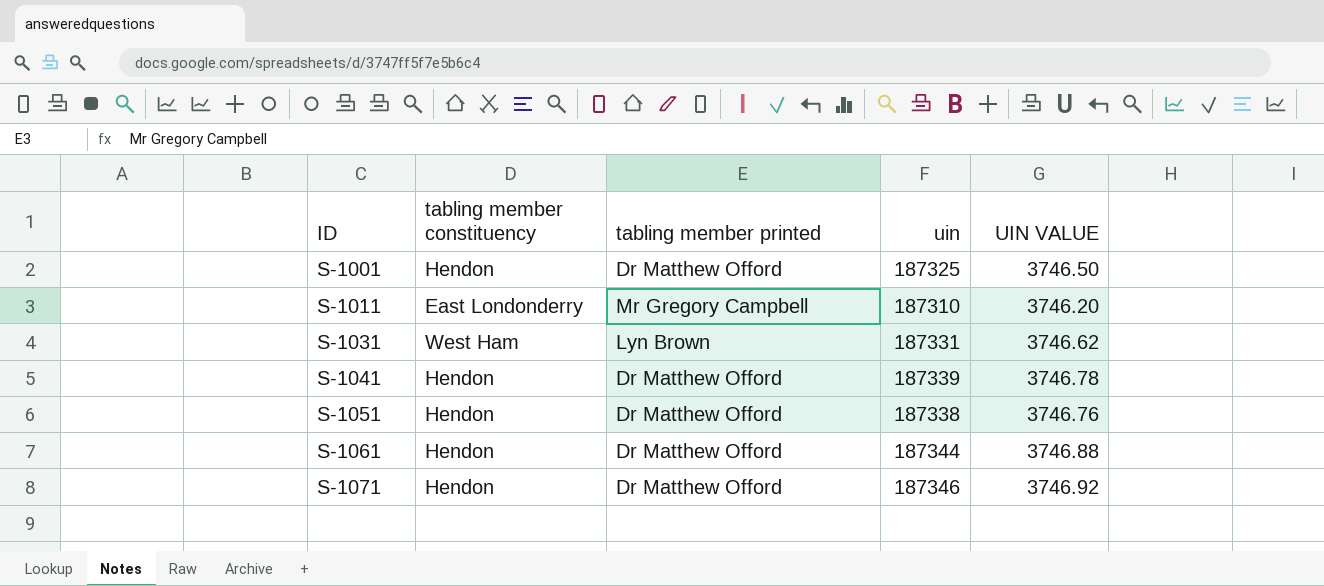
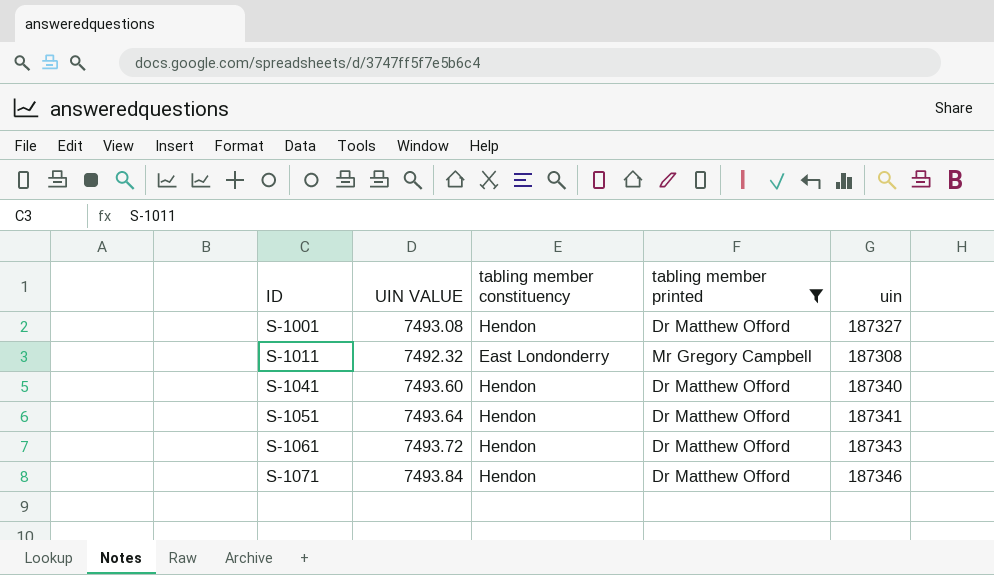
filter: none -> tabling member printed != Lyn Brown
column UIN VALUE | formula: [uin] * 0.02 -> [uin] * 0.04
column UIN VALUE | position: 5 -> 2
S-1001 | uin: 187325 -> 187327
S-1011 | uin: 187310 -> 187308
S-1041 | uin: 187339 -> 187340
S-1051 | uin: 187338 -> 187341
S-1061 | uin: 187344 -> 187343

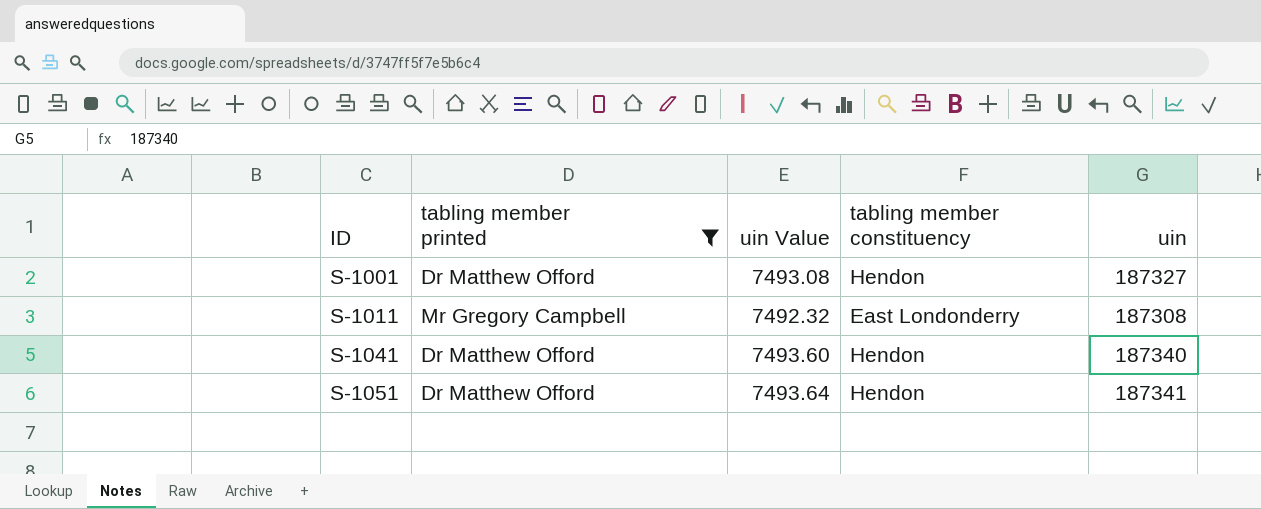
column tabling member printed | position: 4 -> 2
column name: UIN VALUE -> uin Value
row S-1061: 7493.72 | Hendon | Dr Matthew Offord | 187343 -> none
row S-1071: 7493.84 | Hendon | Dr Matthew Offord | 187346 -> none

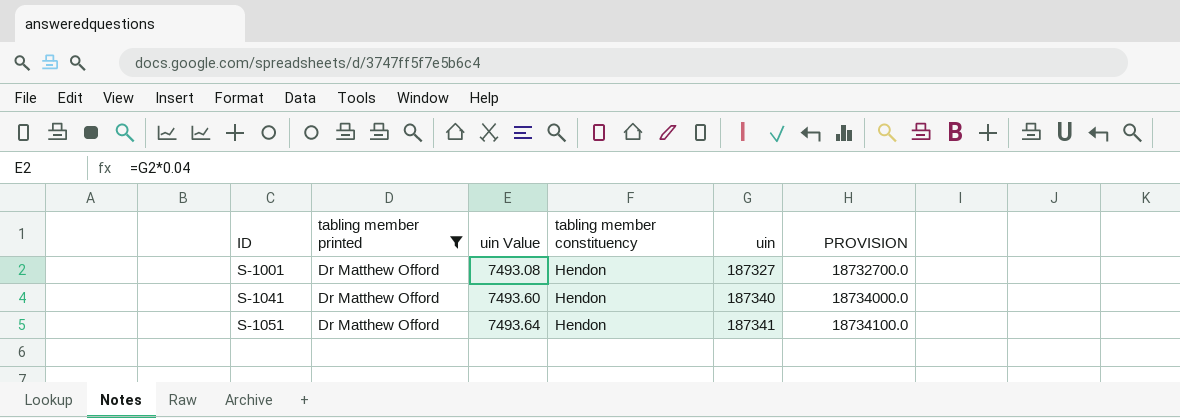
column PROVISION | formula: none -> [uin] * 100
row S-1011: Mr Gregory Campbell | 7492.32 | East Londonderry | 187308 -> none

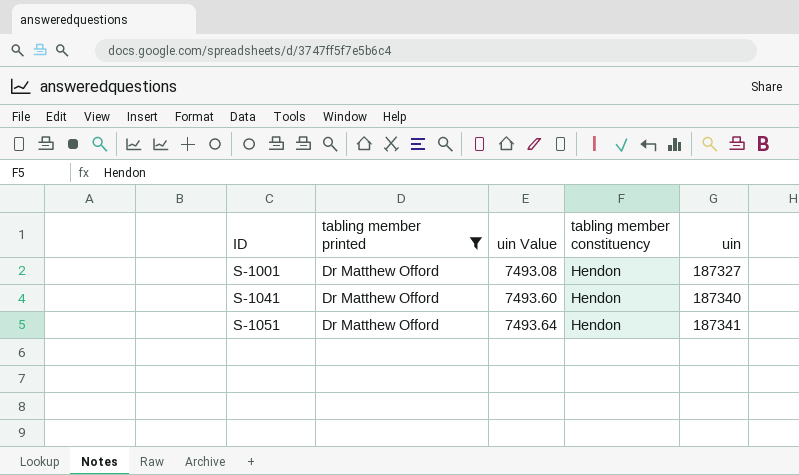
column PROVISION | formula: [uin] * 100 -> none

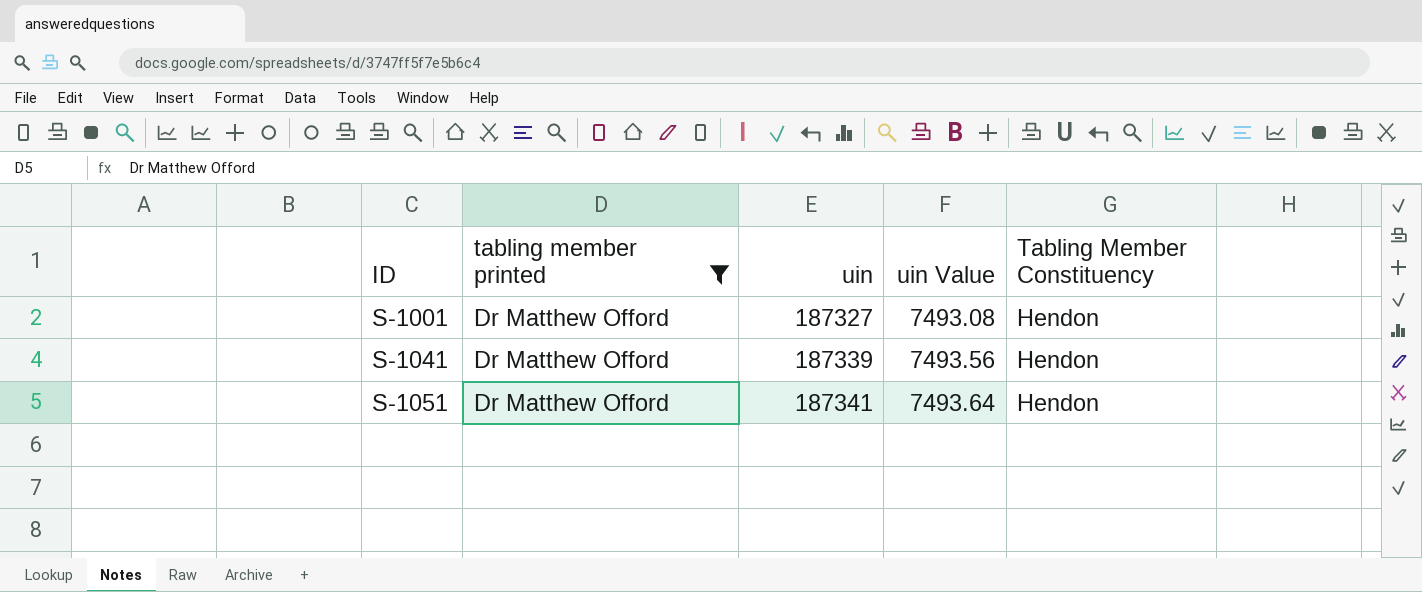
column uin | position: 5 -> 3
column name: tabling member constituency -> Tabling Member Constituency
S-1041 | uin: 187340 -> 187339
S-1041 | uin Value: 7493.60 -> 7493.56

